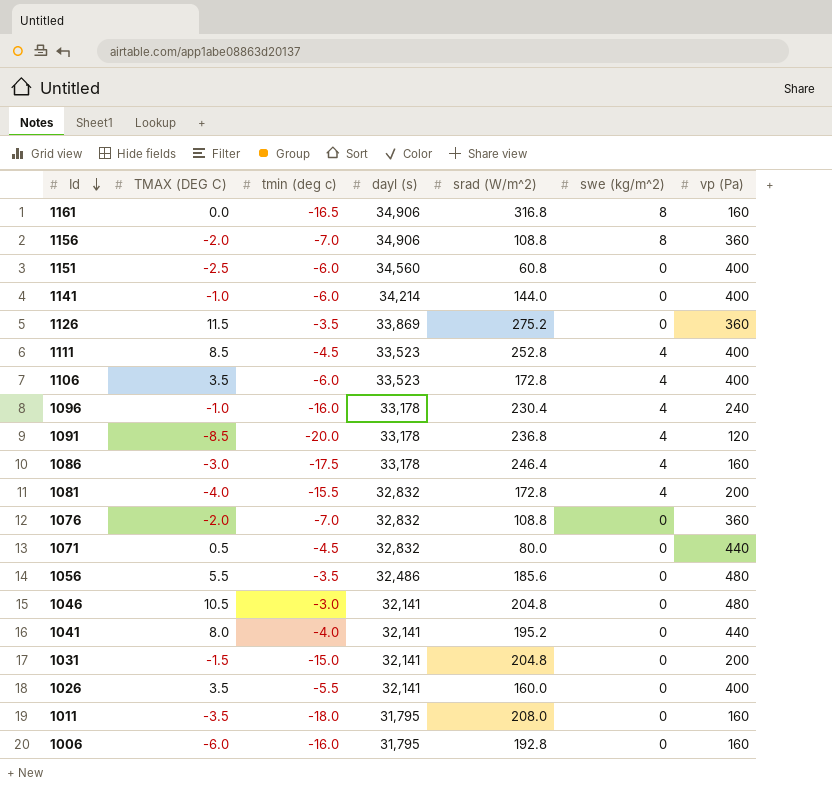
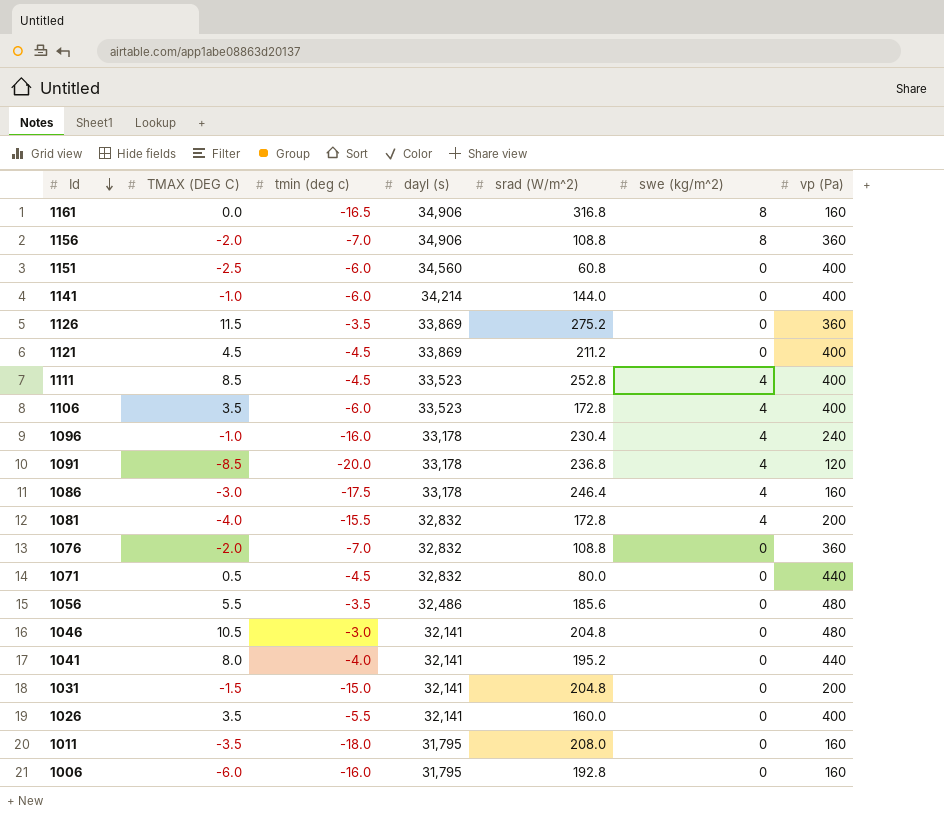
row 1121: none -> 4.5 | -4.5 | 33,869 | 211.2 | 0 | 400

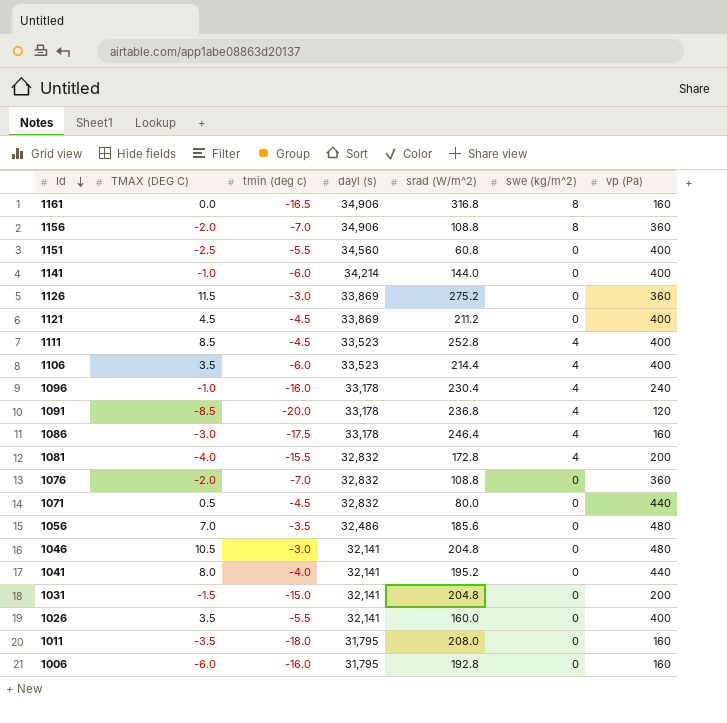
1151 | tmin (deg c): -6.0 -> -5.5
1126 | tmin (deg c): -3.5 -> -3.0
1106 | srad (W/m^2): 172.8 -> 214.4
1056 | TMAX (DEG C): 5.5 -> 7.0

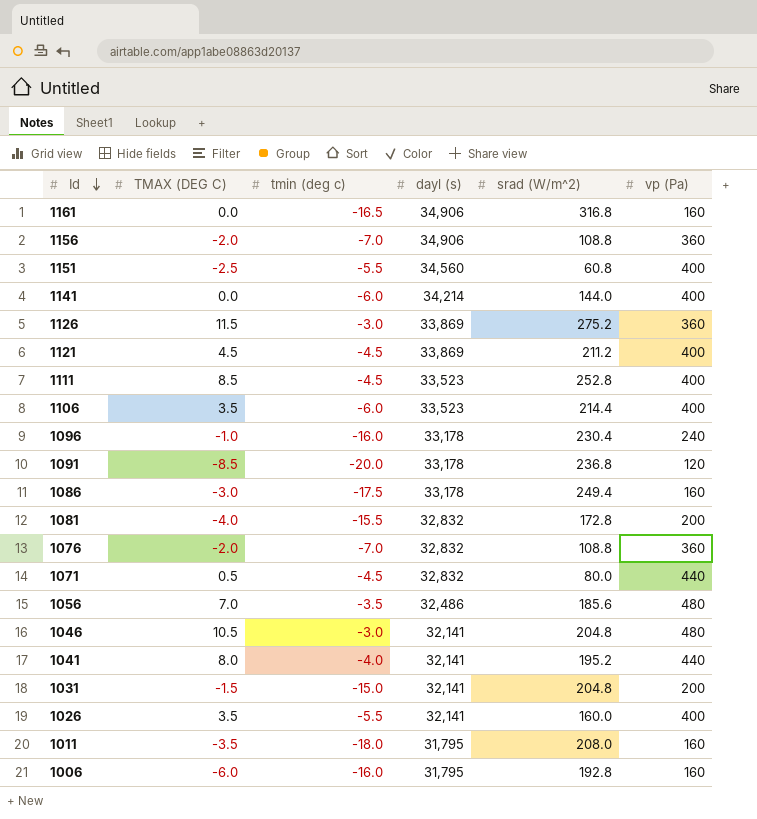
column swe (kg/m^2) | position: 6 -> none
1141 | TMAX (DEG C): -1.0 -> 0.0
1086 | srad (W/m^2): 246.4 -> 249.4

